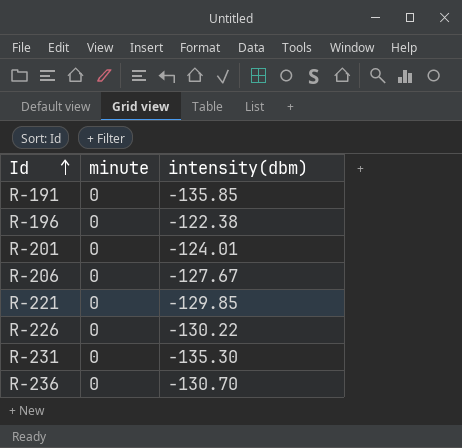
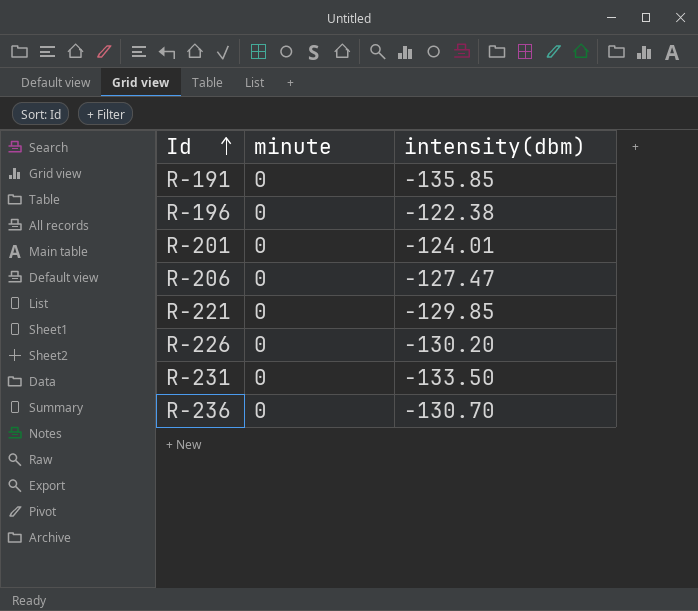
R-206 | intensity(dbm): -127.67 -> -127.47
R-226 | intensity(dbm): -130.22 -> -130.20
R-231 | intensity(dbm): -135.30 -> -133.50

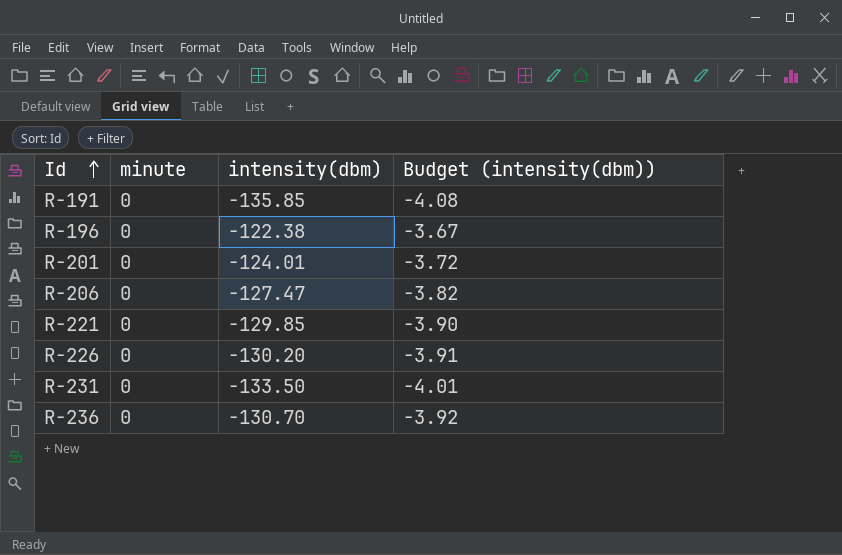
column Budget (intensity(dbm)) | formula: none -> [intensity(dbm)] * 0.03

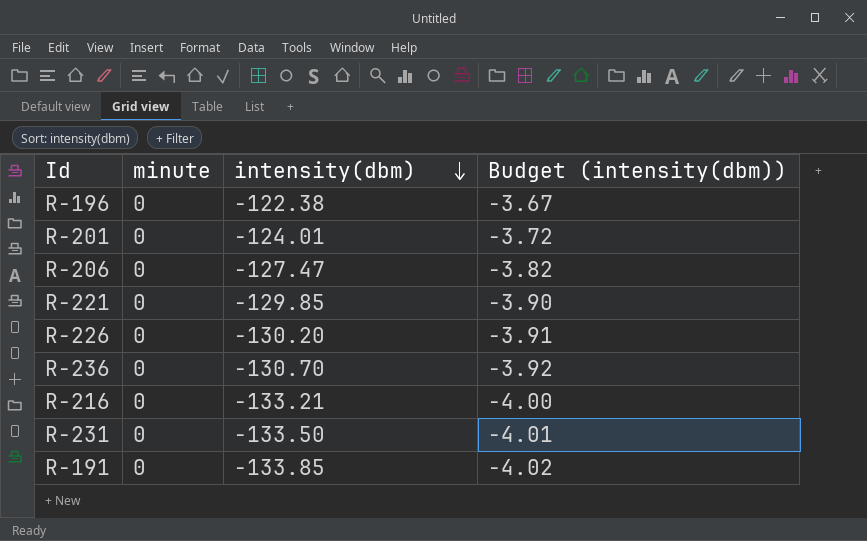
row order: Id ascending -> intensity(dbm) descending
row R-216: none -> 0 | -133.21 | -4.00
R-191 | intensity(dbm): -135.85 -> -133.85
R-191 | Budget (intensity(dbm)): -4.08 -> -4.02

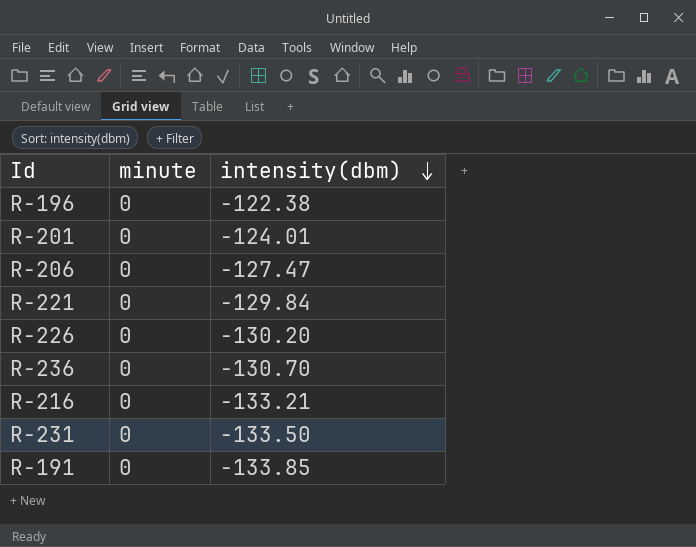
column Budget (intensity(dbm)) | formula: [intensity(dbm)] * 0.03 -> none
R-221 | intensity(dbm): -129.85 -> -129.84

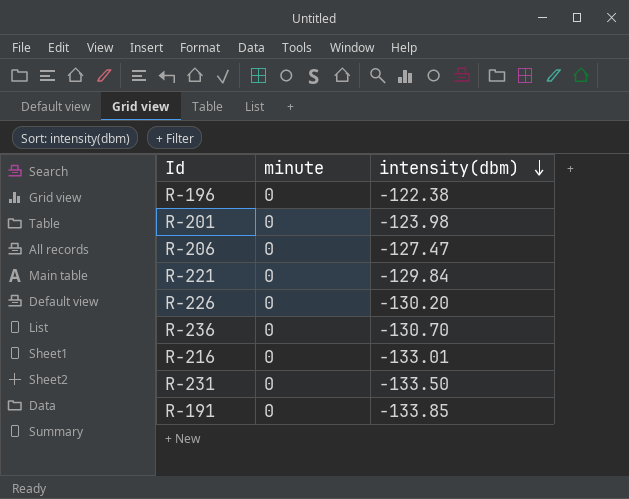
R-201 | intensity(dbm): -124.01 -> -123.98
R-216 | intensity(dbm): -133.21 -> -133.01

